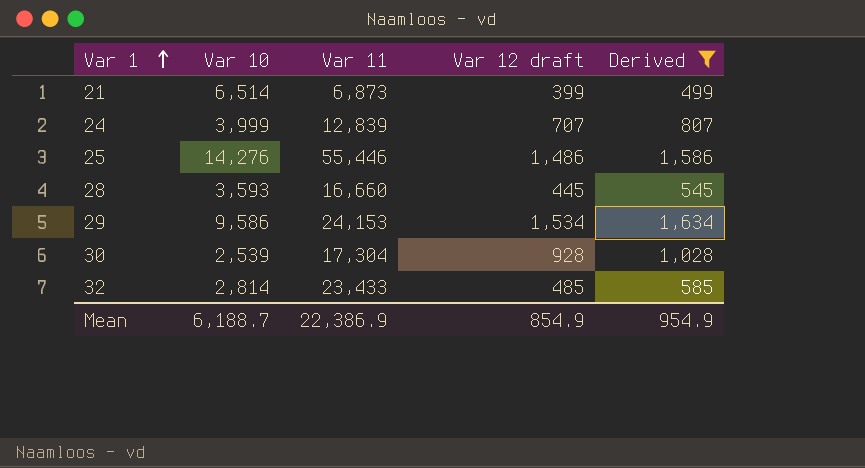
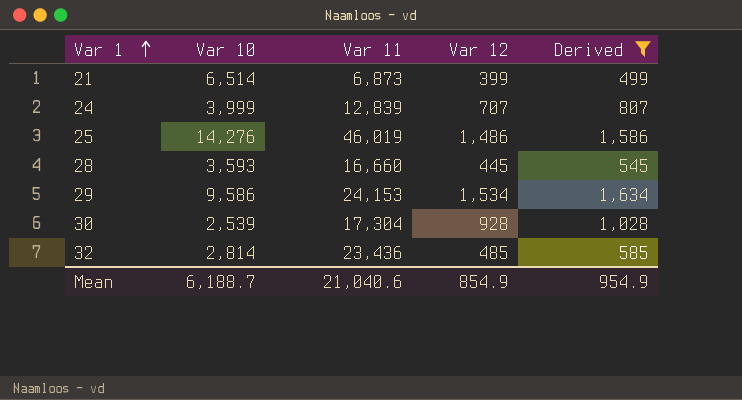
column name: Var 12 draft -> Var 12
25 | Var 11: 55,446 -> 46,019
32 | Var 11: 23,433 -> 23,436
Mean | Var 11: 22,386.9 -> 21,040.6

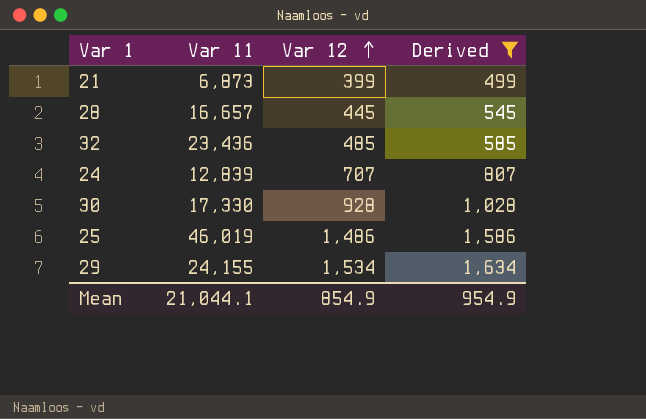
row order: Var 1 ascending -> Var 12 ascending
column Var 10 | position: 2 -> none
28 | Var 11: 16,660 -> 16,657
30 | Var 11: 17,304 -> 17,330
29 | Var 11: 24,153 -> 24,155
Mean | Var 11: 21,040.6 -> 21,044.1

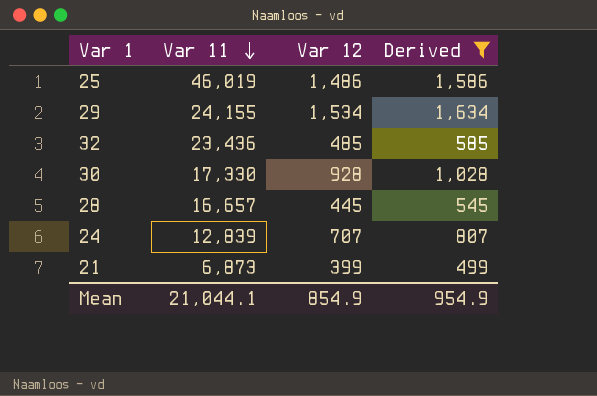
row order: Var 12 ascending -> Var 11 descending

